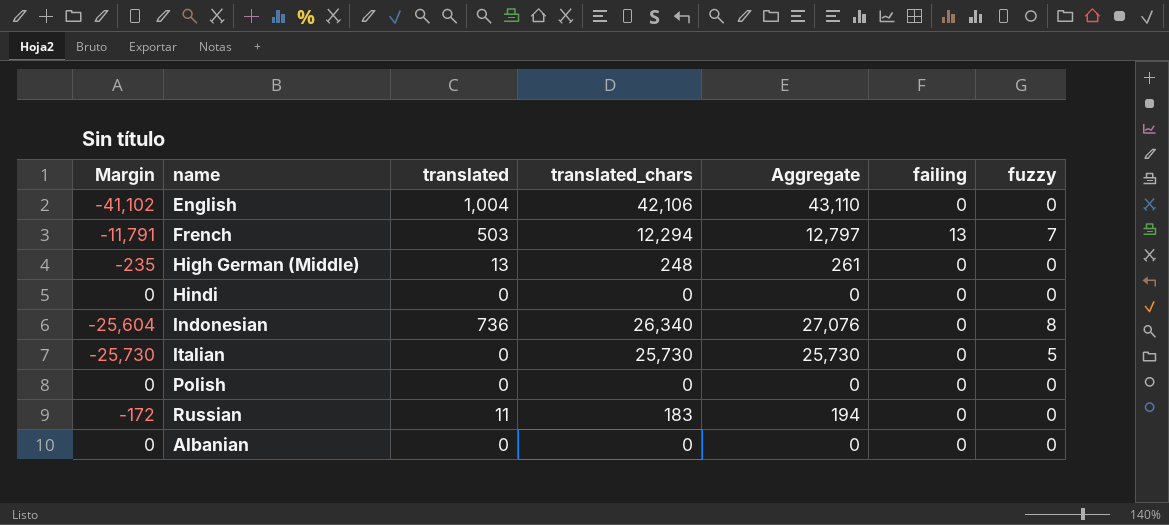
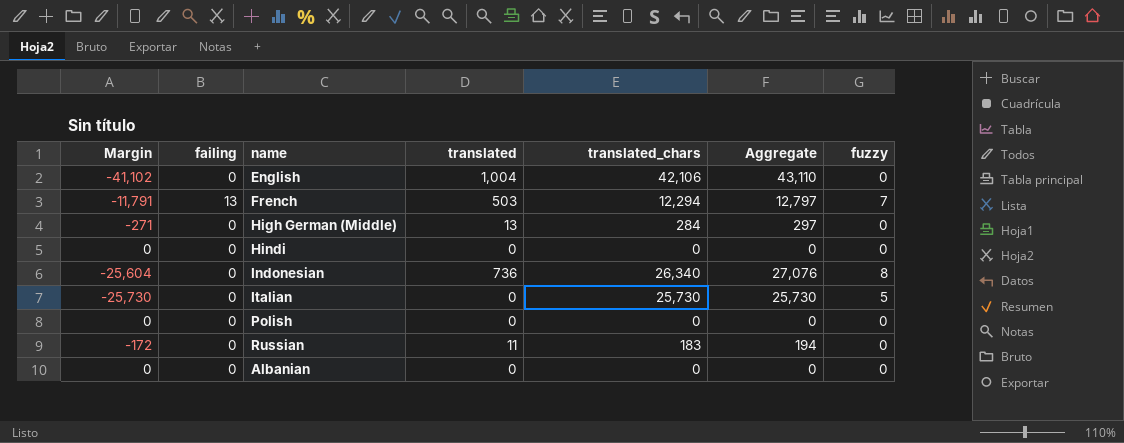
column failing | position: 6 -> 2
High German (Middle) | Margin: -235 -> -271
High German (Middle) | translated_chars: 248 -> 284
High German (Middle) | Aggregate: 261 -> 297

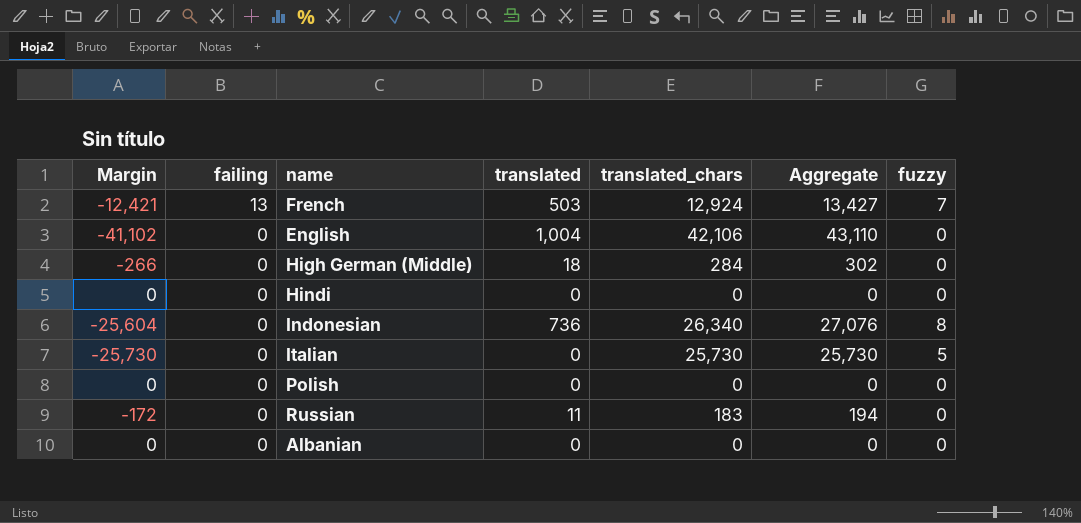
row order: none -> failing descending
French | Margin: -11,791 -> -12,421
French | translated_chars: 12,294 -> 12,924
French | Aggregate: 12,797 -> 13,427
High German (Middle) | Margin: -271 -> -266
High German (Middle) | translated: 13 -> 18
High German (Middle) | Aggregate: 297 -> 302

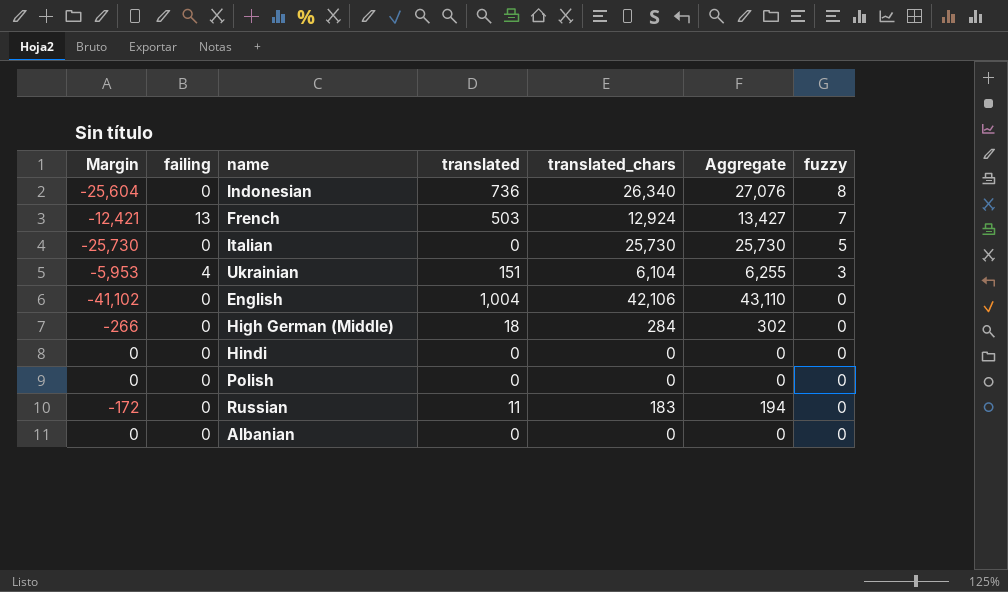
row order: failing descending -> fuzzy descending
row Ukrainian: none -> -5,953 | 4 | 151 | 6,104 | 6,255 | 3

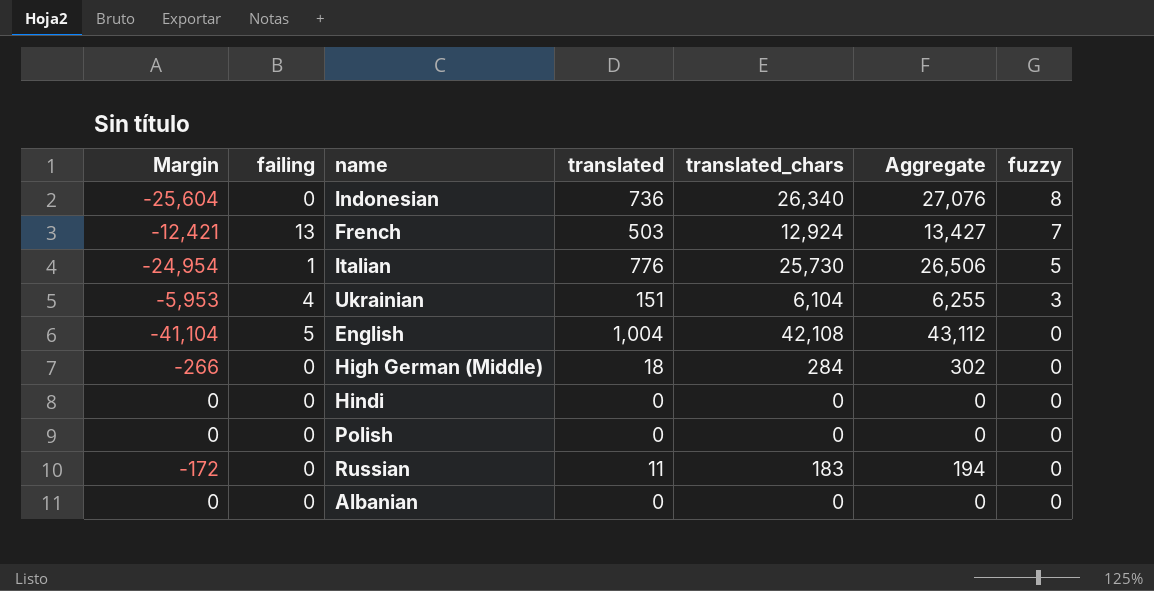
Italian | Margin: -25,730 -> -24,954
Italian | failing: 0 -> 1
Italian | translated: 0 -> 776
Italian | Aggregate: 25,730 -> 26,506
English | Margin: -41,102 -> -41,104
English | failing: 0 -> 5
English | translated_chars: 42,106 -> 42,108
English | Aggregate: 43,110 -> 43,112

